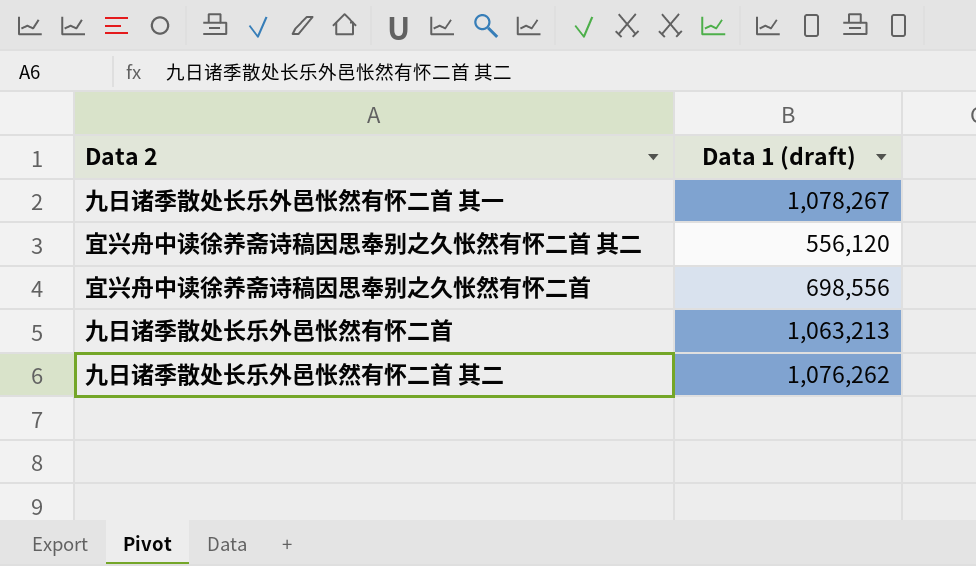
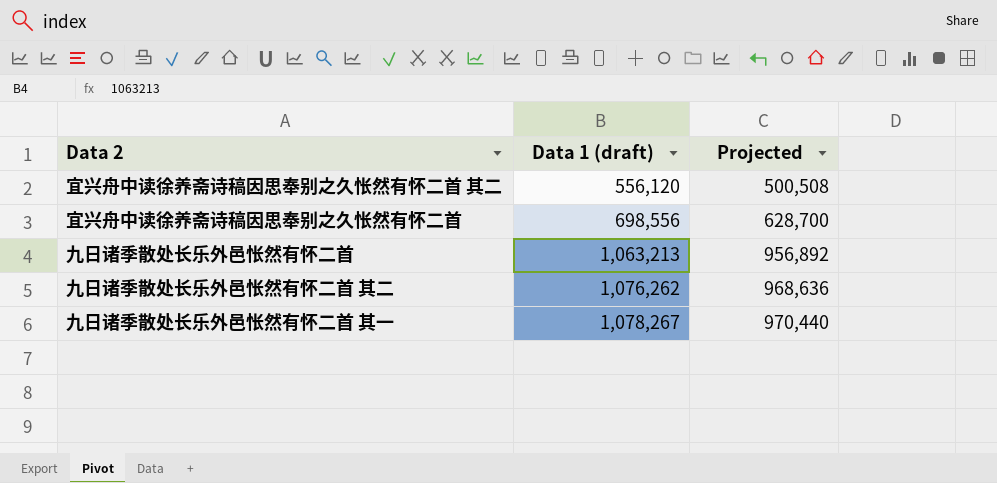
row order: none -> Data 1 (draft) ascending
column Projected | formula: none -> [Data 1 (draft)] * 0.9

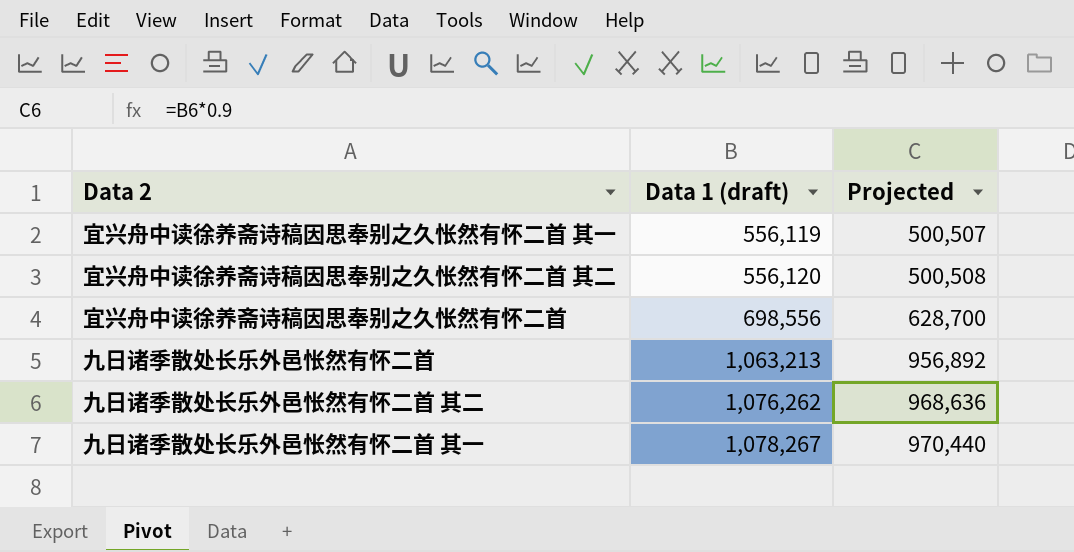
row 宜兴舟中读徐养斋诗稿因思奉别之久怅然有怀二首 其一: none -> 556,119 | 500,507

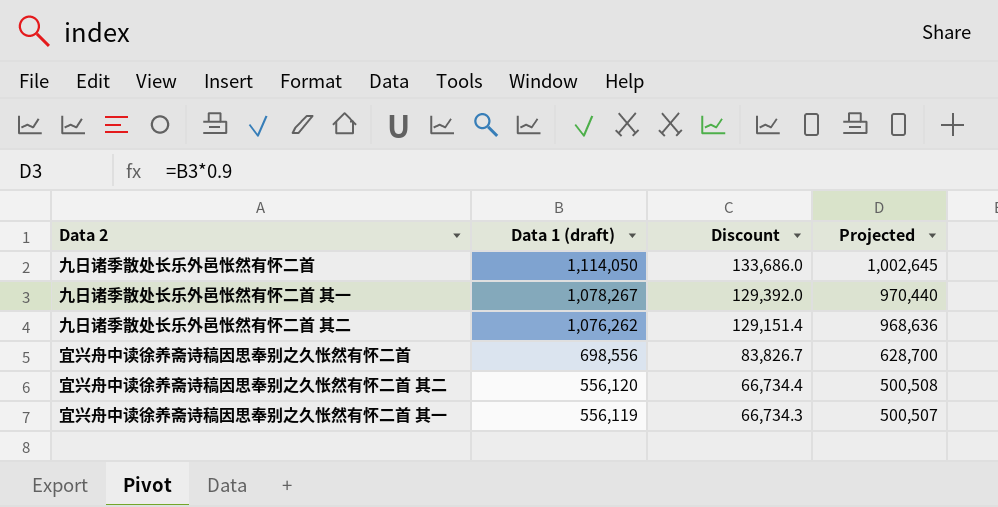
row order: Data 1 (draft) ascending -> Data 1 (draft) descending
column Discount | formula: none -> [Data 1 (draft)] * 0.12
九日诸季散处长乐外邑怅然有怀二首 | Data 1 (draft): 1,063,213 -> 1,114,050
九日诸季散处长乐外邑怅然有怀二首 | Projected: 956,892 -> 1,002,645

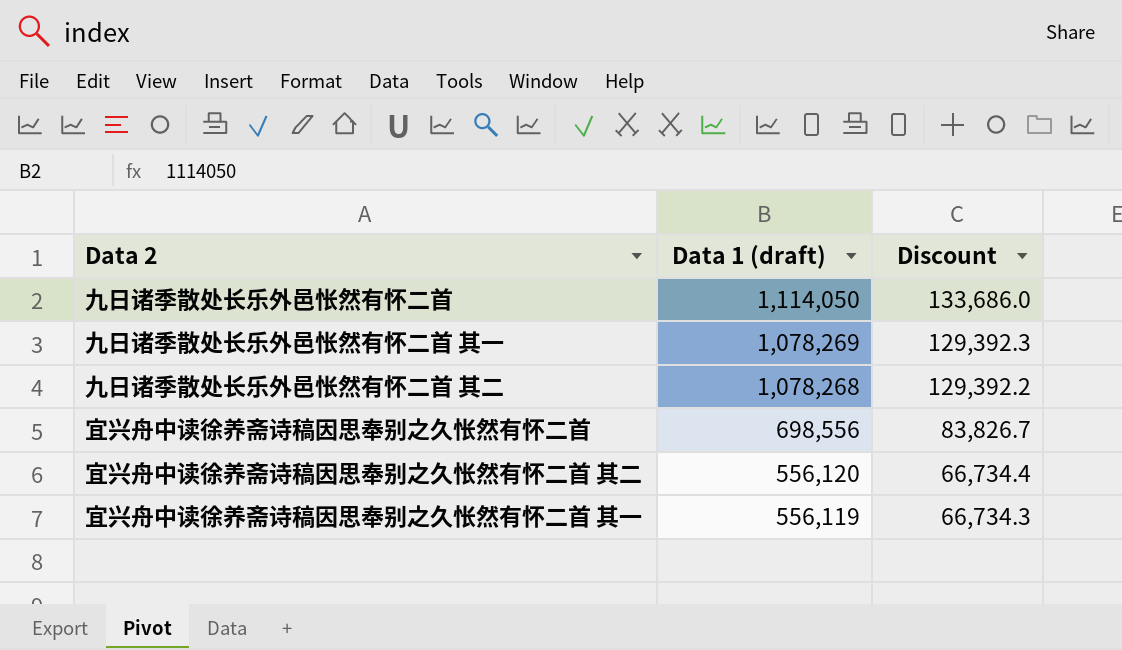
column Projected | formula: [Data 1 (draft)] * 0.9 -> none
九日诸季散处长乐外邑怅然有怀二首 其一 | Data 1 (draft): 1,078,267 -> 1,078,269
九日诸季散处长乐外邑怅然有怀二首 其一 | Discount: 129,392.0 -> 129,392.3
九日诸季散处长乐外邑怅然有怀二首 其二 | Data 1 (draft): 1,076,262 -> 1,078,268
九日诸季散处长乐外邑怅然有怀二首 其二 | Discount: 129,151.4 -> 129,392.2

